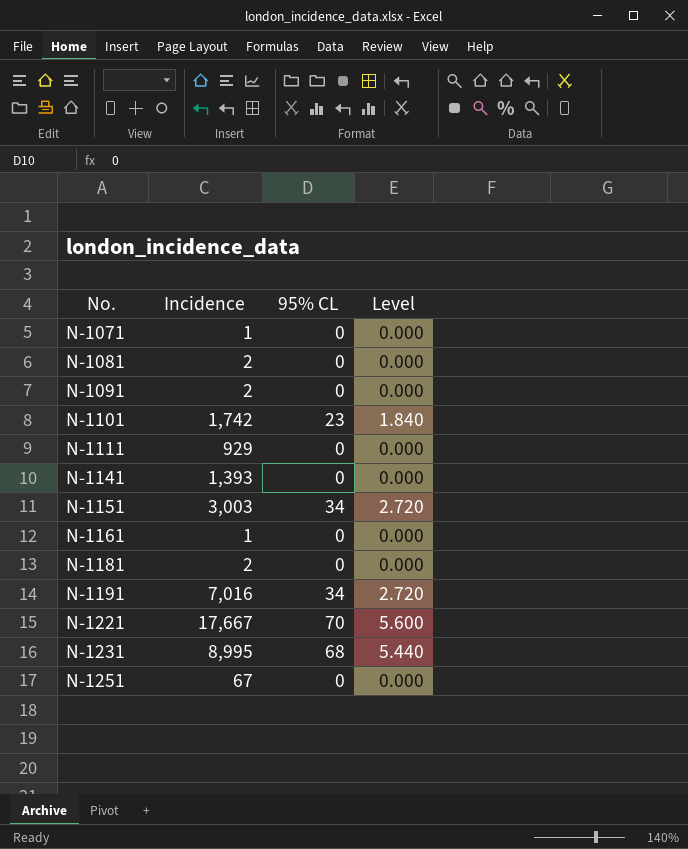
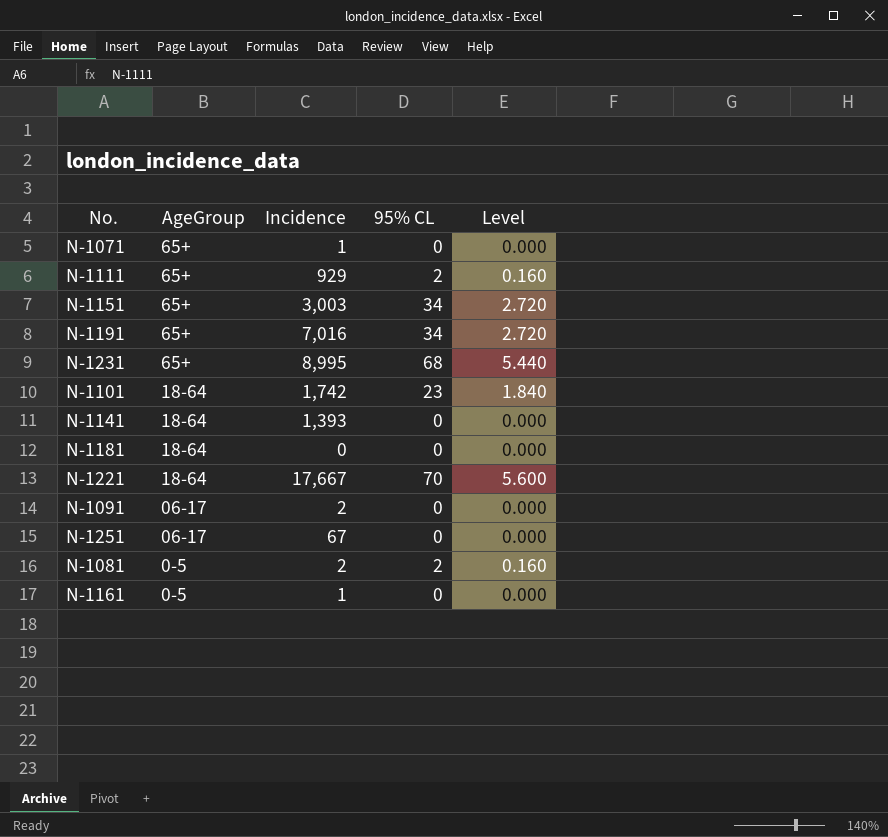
row order: No. ascending -> AgeGroup descending
column AgeGroup | position: none -> 2
N-1111 | 95% CL: 0 -> 2
N-1111 | Level: 0.000 -> 0.160
N-1181 | Incidence: 2 -> 0
N-1081 | 95% CL: 0 -> 2
N-1081 | Level: 0.000 -> 0.160

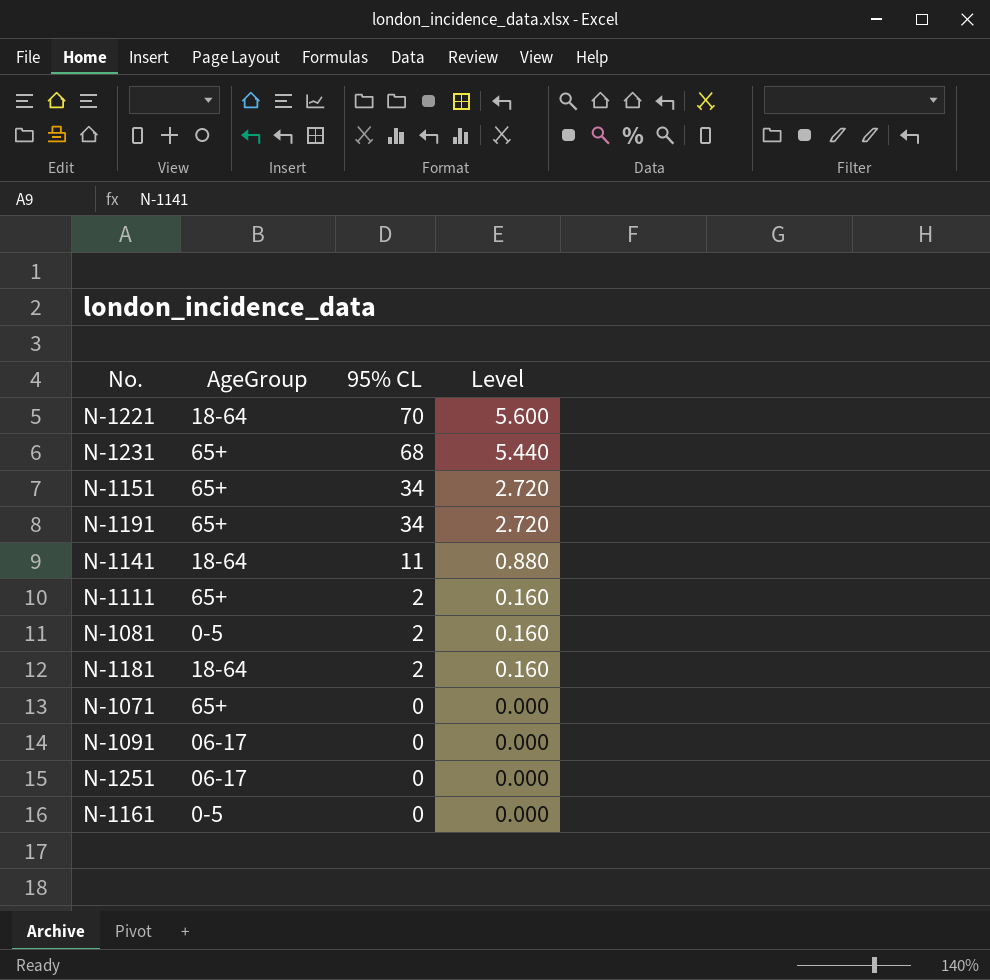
row order: AgeGroup descending -> 95% CL descending
column Incidence | position: 3 -> none
row N-1101: 18-64 | 1,742 | 23 | 1.840 -> none
N-1141 | 95% CL: 0 -> 11
N-1141 | Level: 0.000 -> 0.880
N-1181 | 95% CL: 0 -> 2
N-1181 | Level: 0.000 -> 0.160

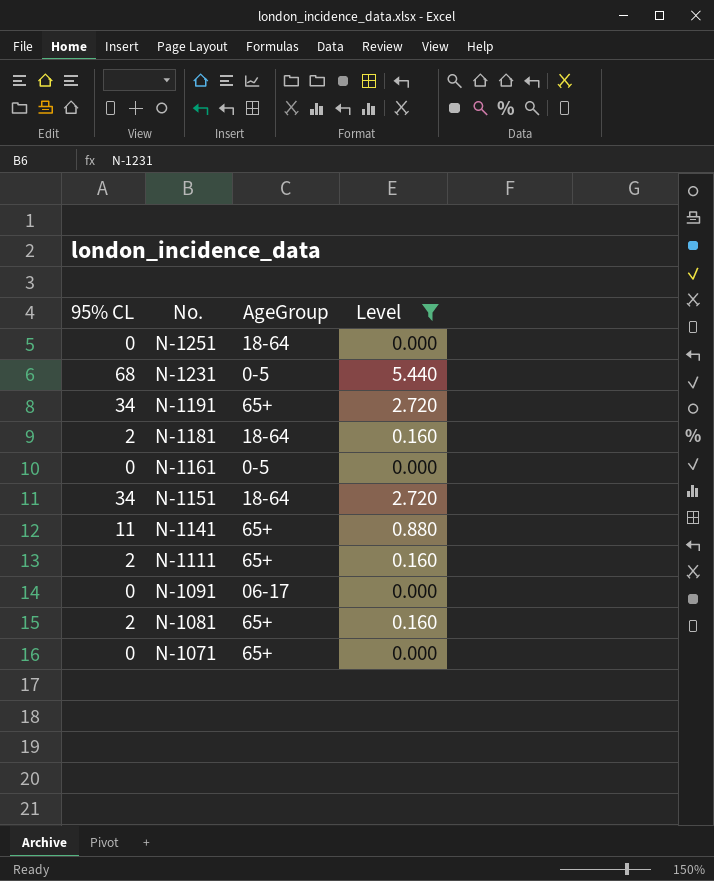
filter: none -> Level != 5.600
row order: 95% CL descending -> No. descending
column 95% CL | position: 3 -> 1
N-1251 | AgeGroup: 06-17 -> 18-64
N-1231 | AgeGroup: 65+ -> 0-5
N-1151 | AgeGroup: 65+ -> 18-64
N-1141 | AgeGroup: 18-64 -> 65+
N-1081 | AgeGroup: 0-5 -> 65+

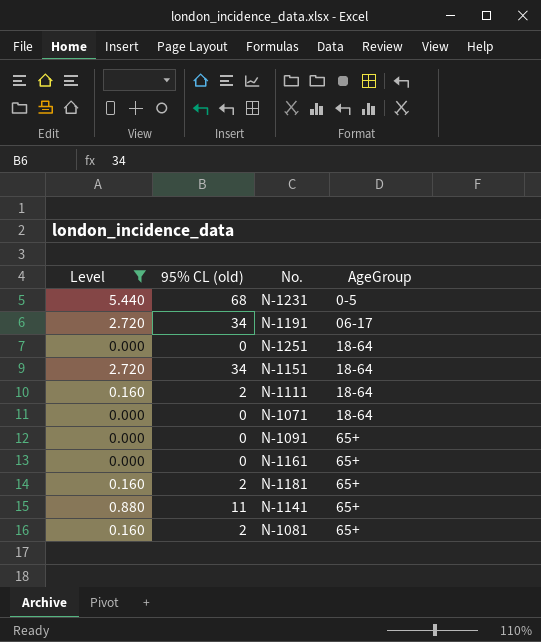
row order: No. descending -> AgeGroup ascending
column Level | position: 4 -> 1
column name: 95% CL -> 95% CL (old)
N-1191 | AgeGroup: 65+ -> 06-17
N-1111 | AgeGroup: 65+ -> 18-64
N-1071 | AgeGroup: 65+ -> 18-64
N-1091 | AgeGroup: 06-17 -> 65+
N-1161 | AgeGroup: 0-5 -> 65+
N-1181 | AgeGroup: 18-64 -> 65+

